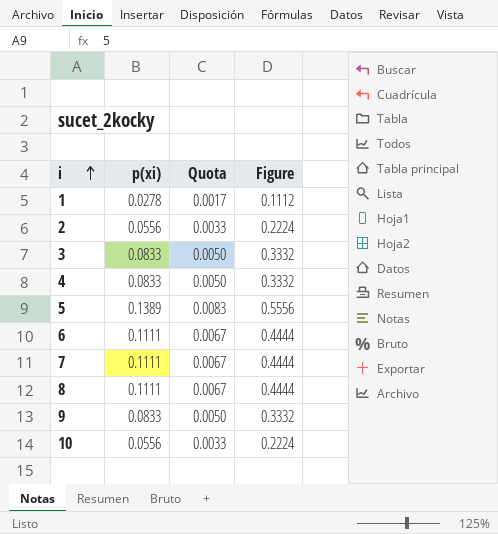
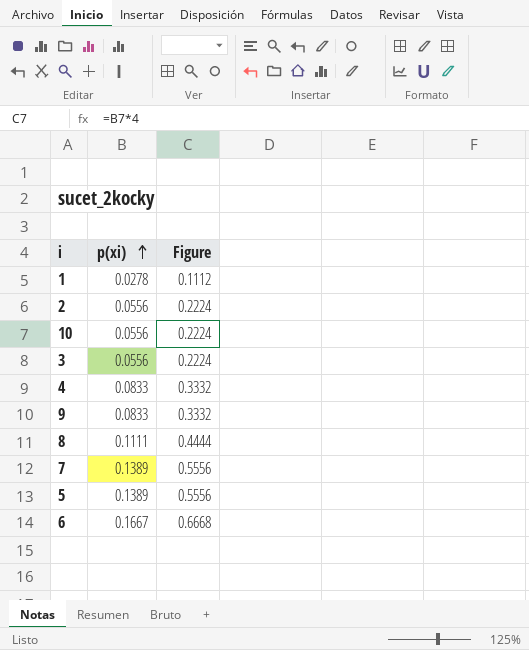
row order: i ascending -> p(xi) ascending
column Quota | formula: [p(xi)] * 0.06 -> none
3 | p(xi): 0.0833 -> 0.0556
3 | Figure: 0.3332 -> 0.2224
7 | p(xi): 0.1111 -> 0.1389
7 | Figure: 0.4444 -> 0.5556
6 | p(xi): 0.1111 -> 0.1667
6 | Figure: 0.4444 -> 0.6668

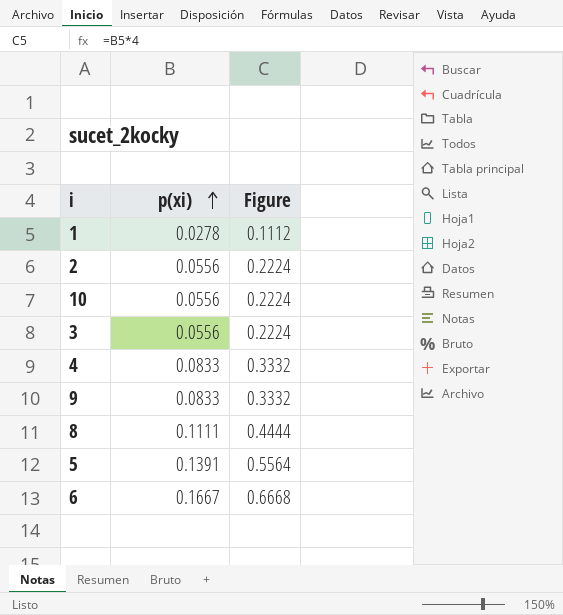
row 7: 0.1389 | 0.5556 -> none
5 | p(xi): 0.1389 -> 0.1391
5 | Figure: 0.5556 -> 0.5564

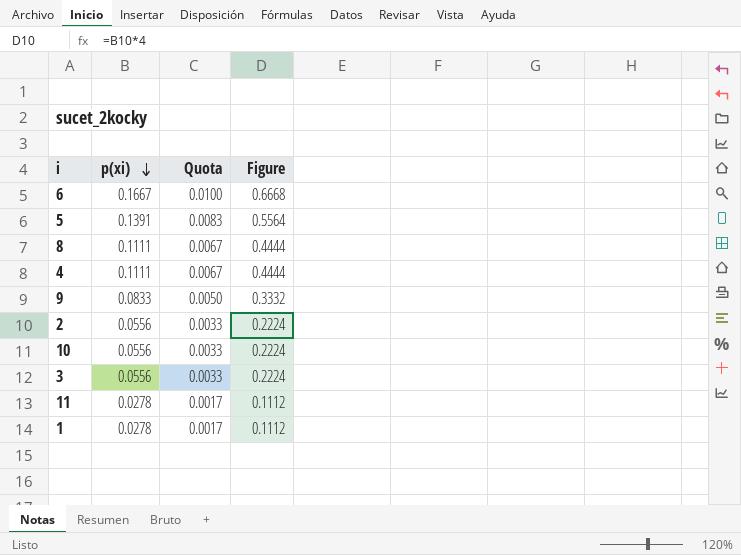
row order: p(xi) ascending -> p(xi) descending
column Quota | formula: none -> [p(xi)] * 0.06
4 | p(xi): 0.0833 -> 0.1111
4 | Figure: 0.3332 -> 0.4444
row 11: none -> 0.0278 | 0.0017 | 0.1112

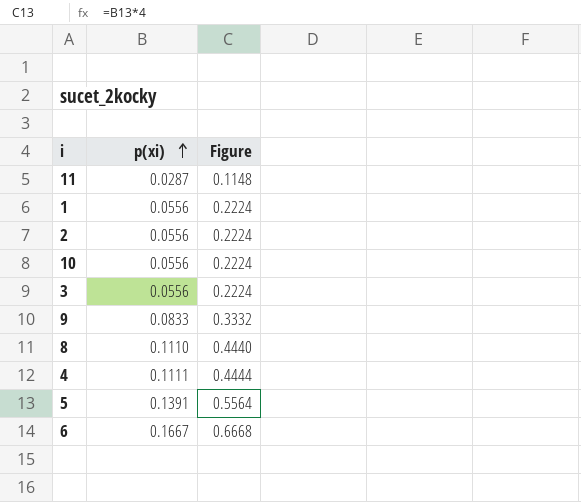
row order: p(xi) descending -> p(xi) ascending
column Quota | formula: [p(xi)] * 0.06 -> none
11 | p(xi): 0.0278 -> 0.0287
11 | Figure: 0.1112 -> 0.1148
1 | p(xi): 0.0278 -> 0.0556
1 | Figure: 0.1112 -> 0.2224
8 | p(xi): 0.1111 -> 0.1110
8 | Figure: 0.4444 -> 0.4440

